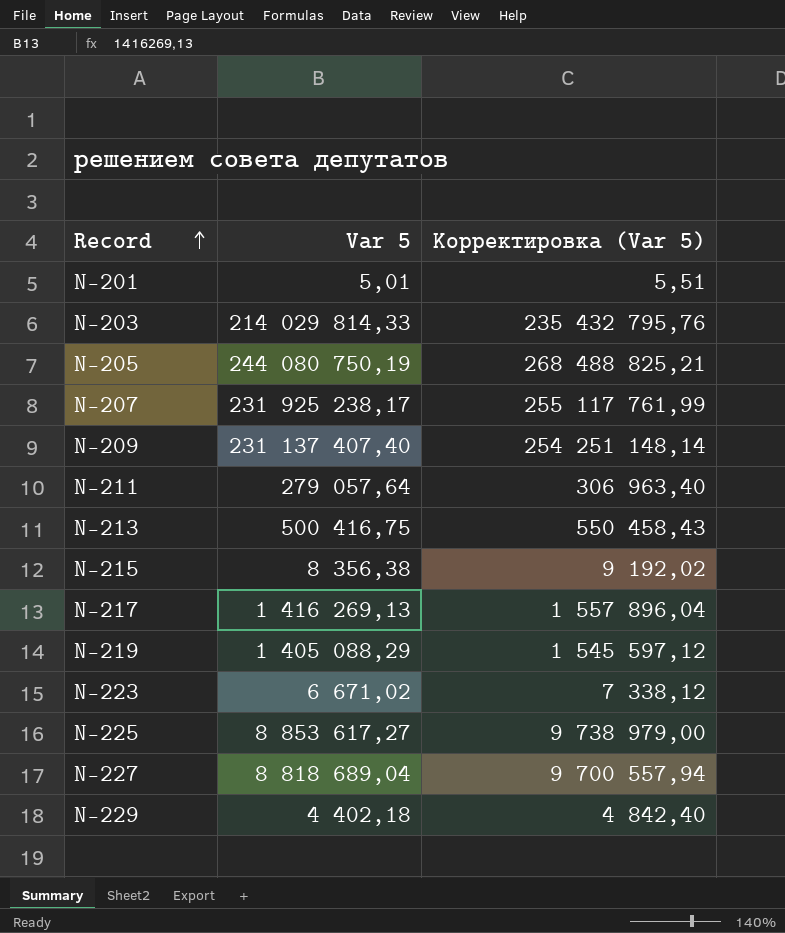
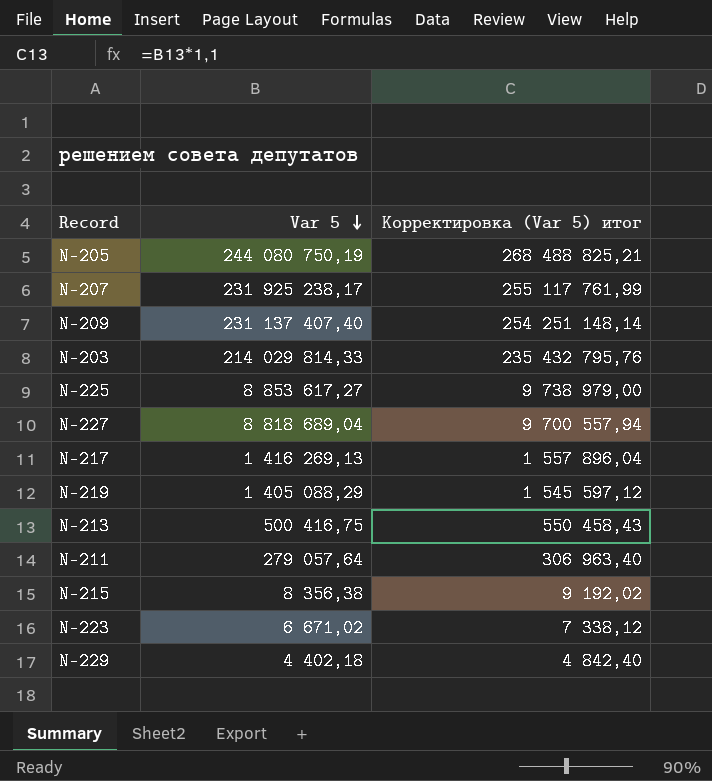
row order: Record ascending -> Var 5 descending
column name: Корректировка (Var 5) -> Корректировка (Var 5) итог
row N-201: 5,01 | 5,51 -> none

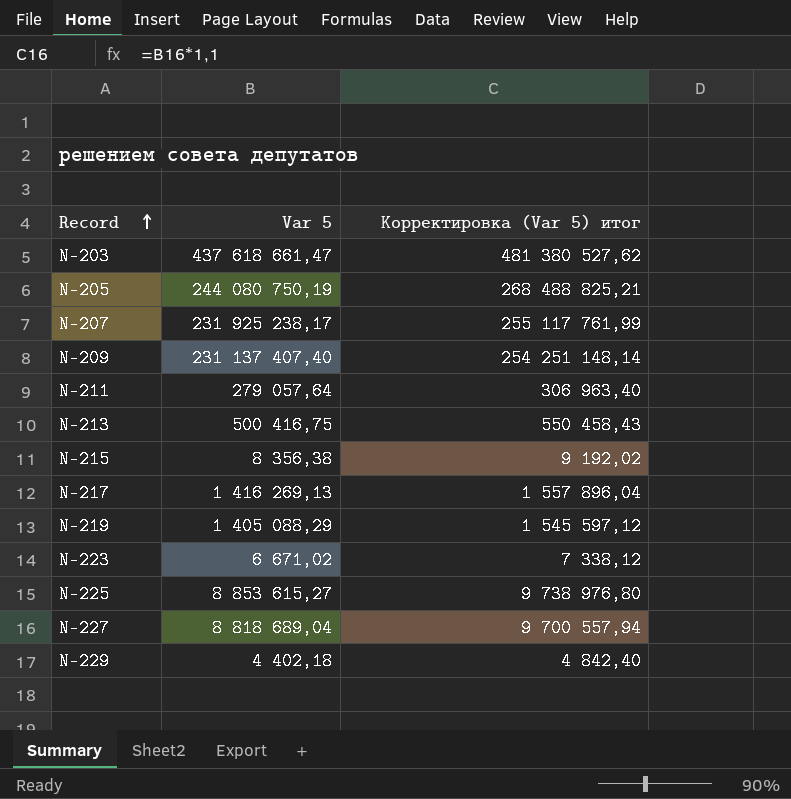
row order: Var 5 descending -> Record ascending
N-203 | Var 5: 214 029 814,33 -> 437 618 661,47
N-203 | Корректировка (Var 5) итог: 235 432 795,76 -> 481 380 527,62
N-225 | Var 5: 8 853 617,27 -> 8 853 615,27
N-225 | Корректировка (Var 5) итог: 9 738 979,00 -> 9 738 976,80

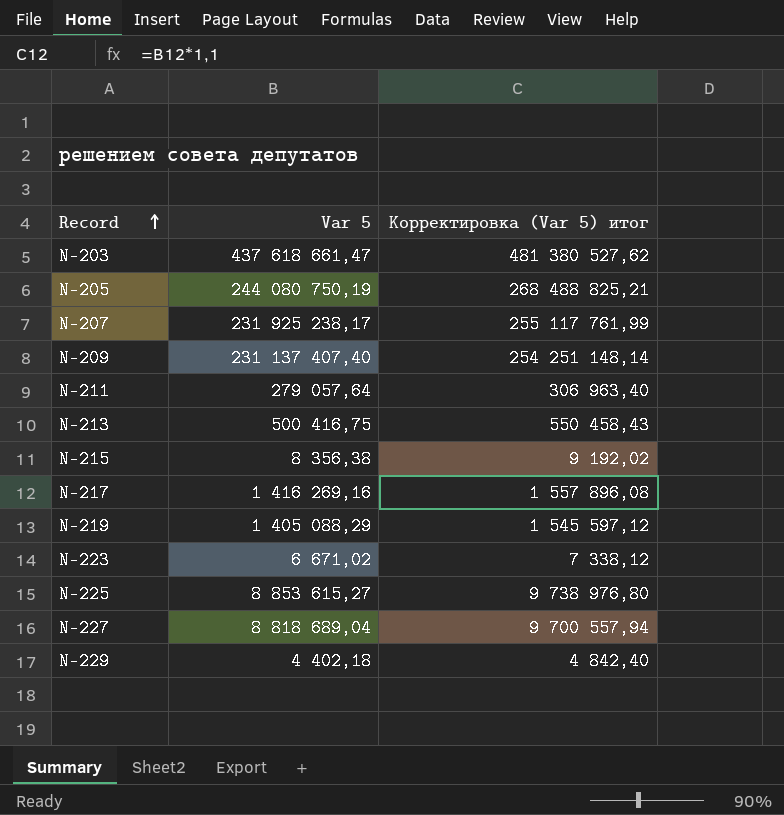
N-217 | Var 5: 1 416 269,13 -> 1 416 269,16
N-217 | Корректировка (Var 5) итог: 1 557 896,04 -> 1 557 896,08

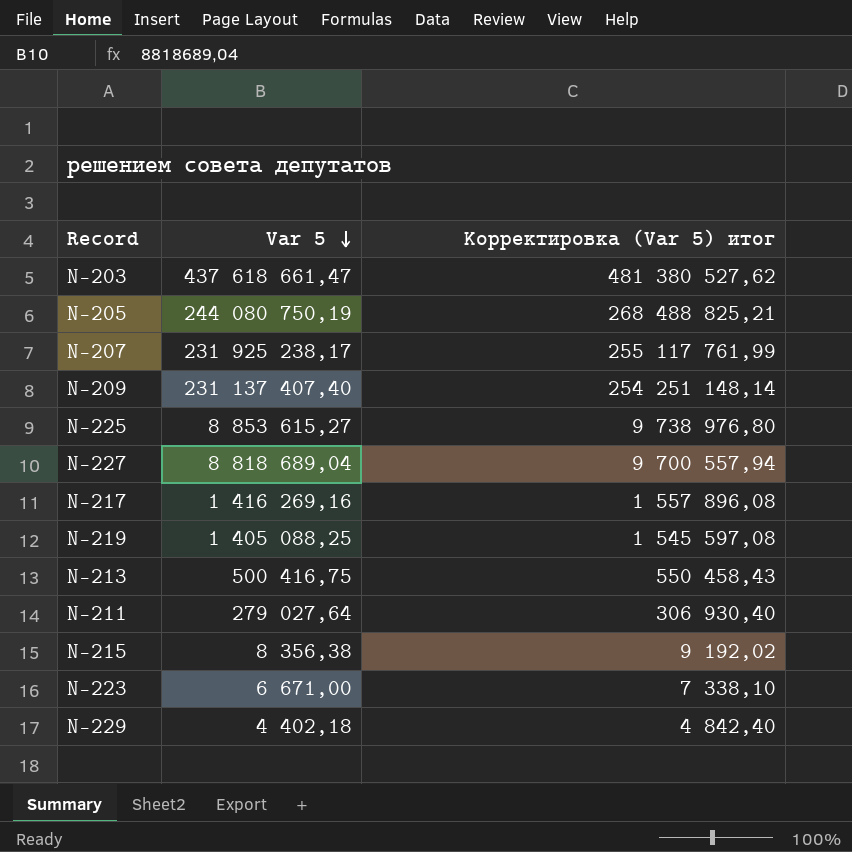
row order: Record ascending -> Var 5 descending
N-219 | Var 5: 1 405 088,29 -> 1 405 088,25
N-219 | Корректировка (Var 5) итог: 1 545 597,12 -> 1 545 597,08
N-211 | Var 5: 279 057,64 -> 279 027,64
N-211 | Корректировка (Var 5) итог: 306 963,40 -> 306 930,40
N-223 | Var 5: 6 671,02 -> 6 671,00
N-223 | Корректировка (Var 5) итог: 7 338,12 -> 7 338,10

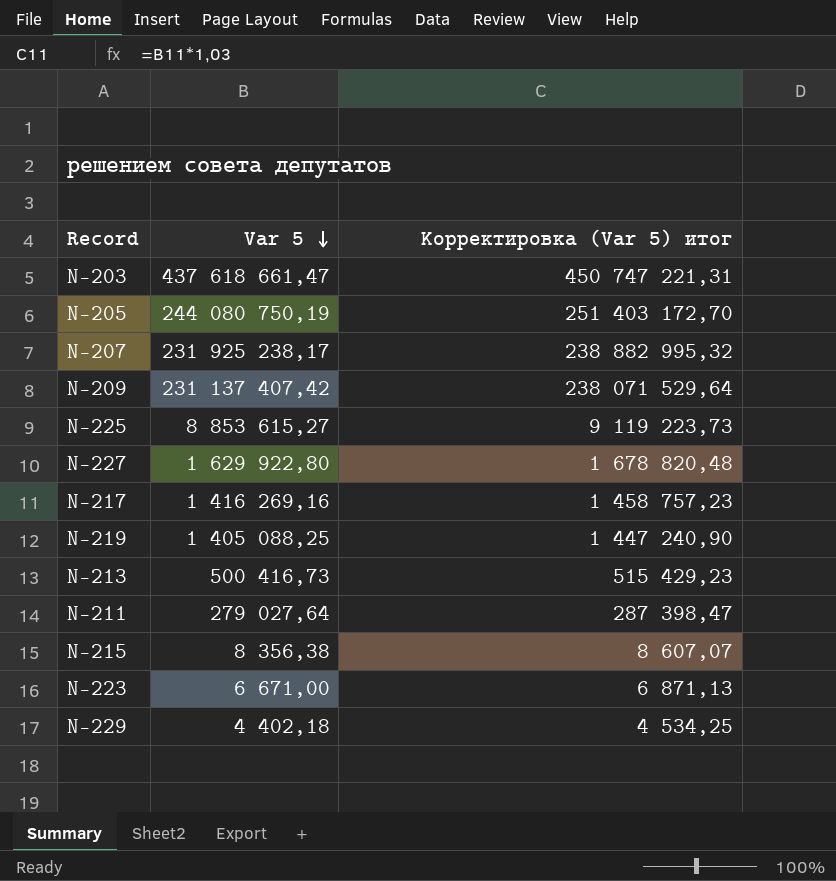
column Корректировка (Var 5) итог | formula: [Var 5] * 1,1 -> [Var 5] * 1,03
N-209 | Var 5: 231 137 407,40 -> 231 137 407,42
N-227 | Var 5: 8 818 689,04 -> 1 629 922,80
N-213 | Var 5: 500 416,75 -> 500 416,73

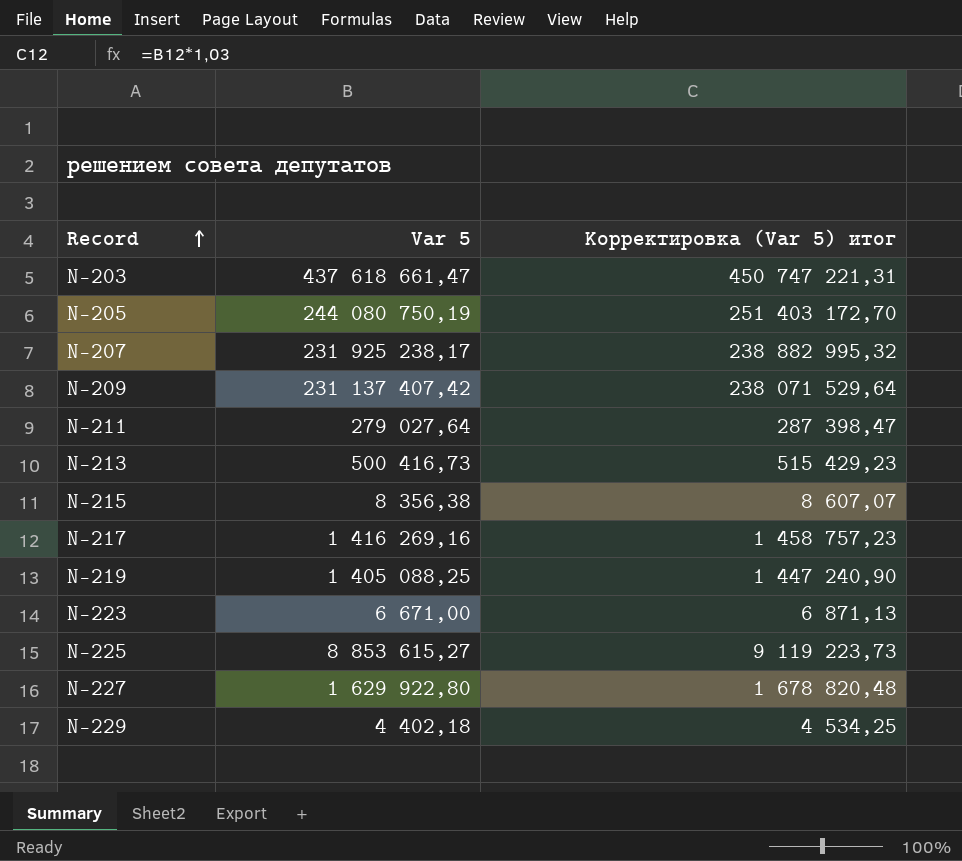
row order: Var 5 descending -> Record ascending

